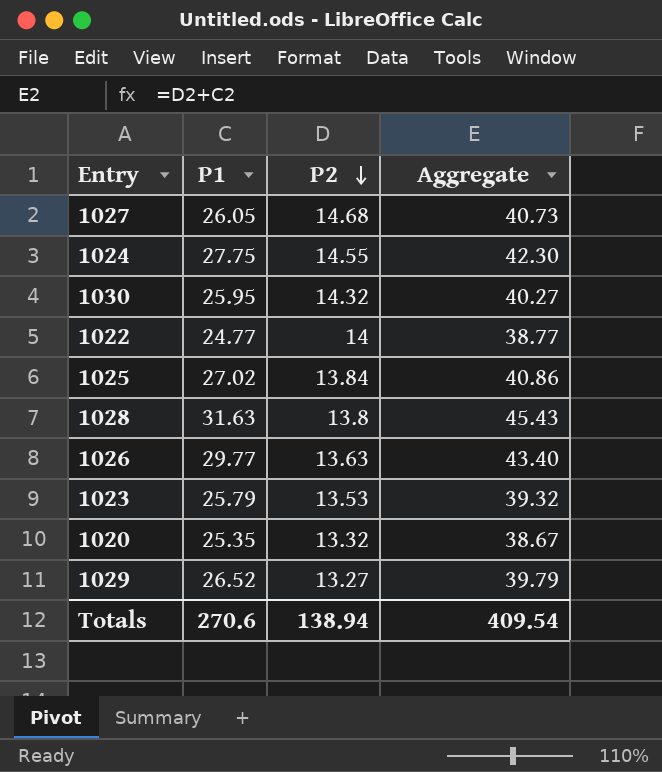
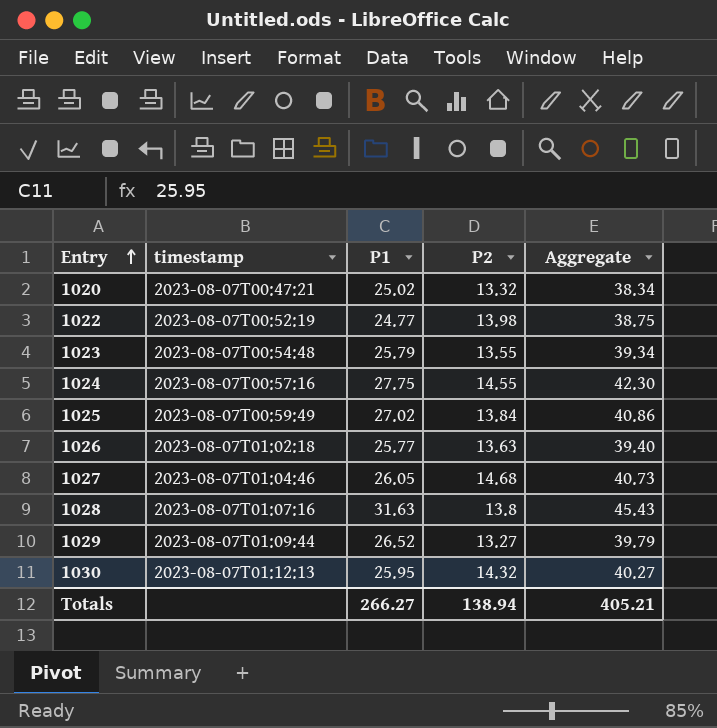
row order: P2 descending -> Entry ascending
column timestamp | position: none -> 2
1020 | P1: 25.35 -> 25.02
1020 | Aggregate: 38.67 -> 38.34
1022 | P2: 14 -> 13.98
1022 | Aggregate: 38.77 -> 38.75
1023 | P2: 13.53 -> 13.55
1023 | Aggregate: 39.32 -> 39.34
1026 | P1: 29.77 -> 25.77
1026 | Aggregate: 43.40 -> 39.40
Totals | P1: 270.6 -> 266.27
Totals | Aggregate: 409.54 -> 405.21

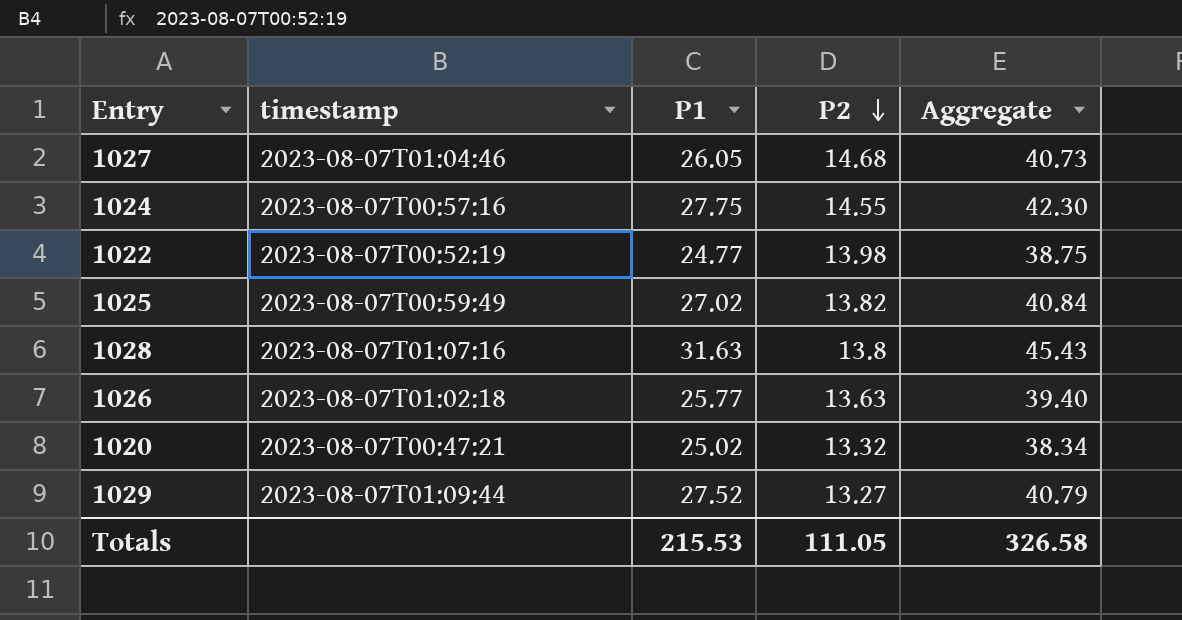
row order: Entry ascending -> P2 descending
row 1023: 2023-08-07T00:54:48 | 25.79 | 13.55 | 39.34 -> none
row 1030: 2023-08-07T01:12:13 | 25.95 | 14.32 | 40.27 -> none
1025 | P2: 13.84 -> 13.82
1025 | Aggregate: 40.86 -> 40.84
1029 | P1: 26.52 -> 27.52
1029 | Aggregate: 39.79 -> 40.79
Totals | P1: 266.27 -> 215.53
Totals | P2: 138.94 -> 111.05
Totals | Aggregate: 405.21 -> 326.58

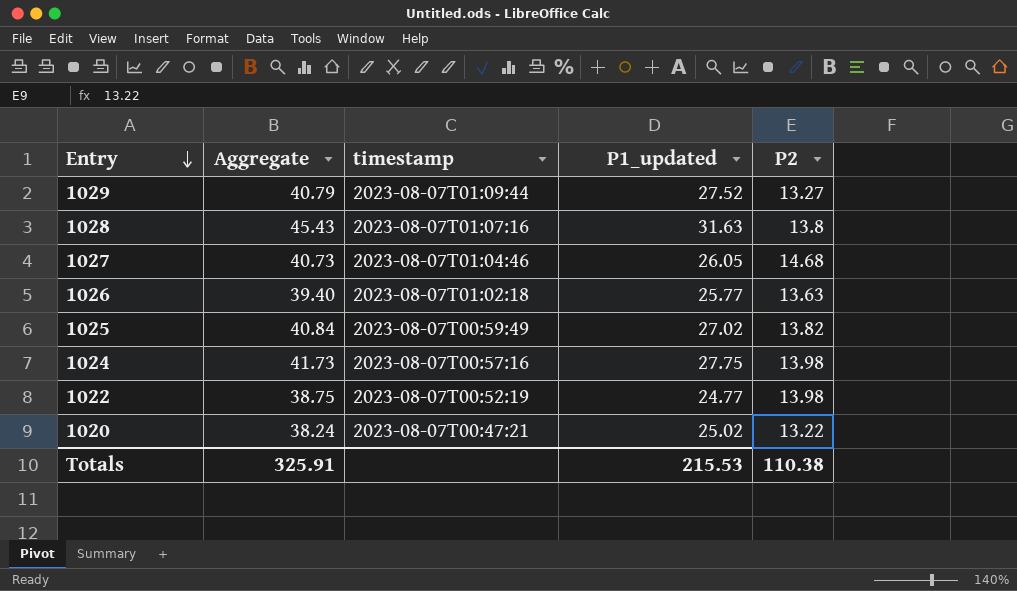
row order: P2 descending -> Entry descending
column Aggregate | position: 5 -> 2
column name: P1 -> P1_updated
1024 | Aggregate: 42.30 -> 41.73
1024 | P2: 14.55 -> 13.98
1020 | Aggregate: 38.34 -> 38.24
1020 | P2: 13.32 -> 13.22
Totals | Aggregate: 326.58 -> 325.91
Totals | P2: 111.05 -> 110.38

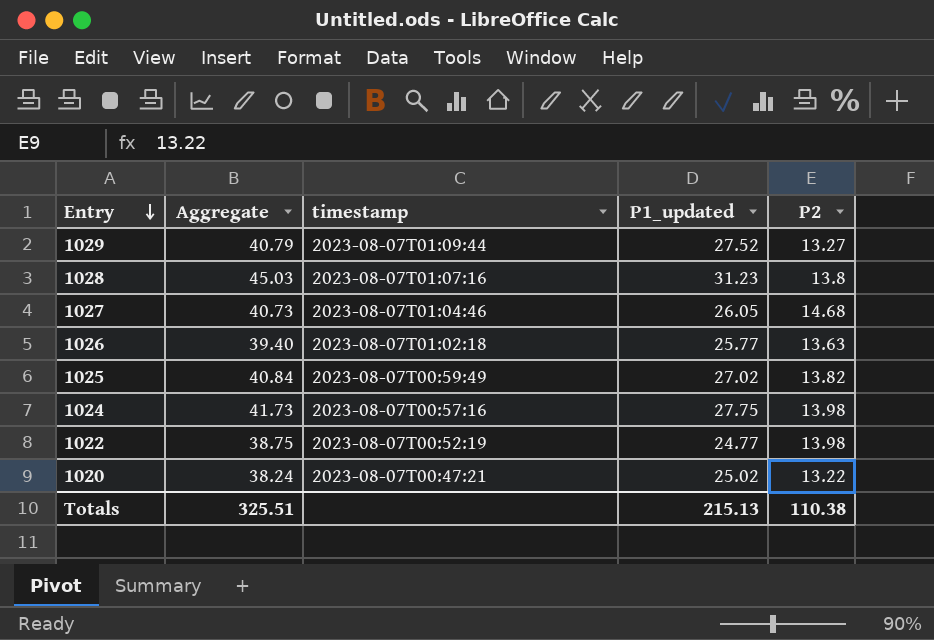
1028 | Aggregate: 45.43 -> 45.03
1028 | P1_updated: 31.63 -> 31.23
Totals | Aggregate: 325.91 -> 325.51
Totals | P1_updated: 215.53 -> 215.13

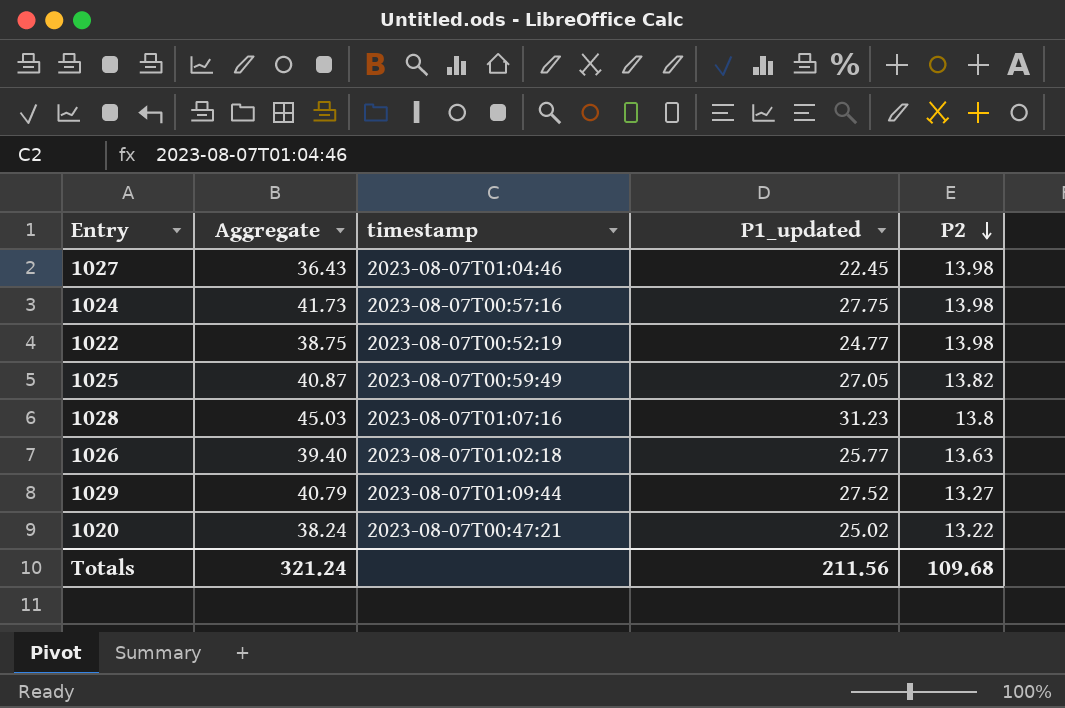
row order: Entry descending -> P2 descending
1027 | Aggregate: 40.73 -> 36.43
1027 | P1_updated: 26.05 -> 22.45
1027 | P2: 14.68 -> 13.98
1025 | Aggregate: 40.84 -> 40.87
1025 | P1_updated: 27.02 -> 27.05
Totals | Aggregate: 325.51 -> 321.24
Totals | P1_updated: 215.13 -> 211.56
Totals | P2: 110.38 -> 109.68

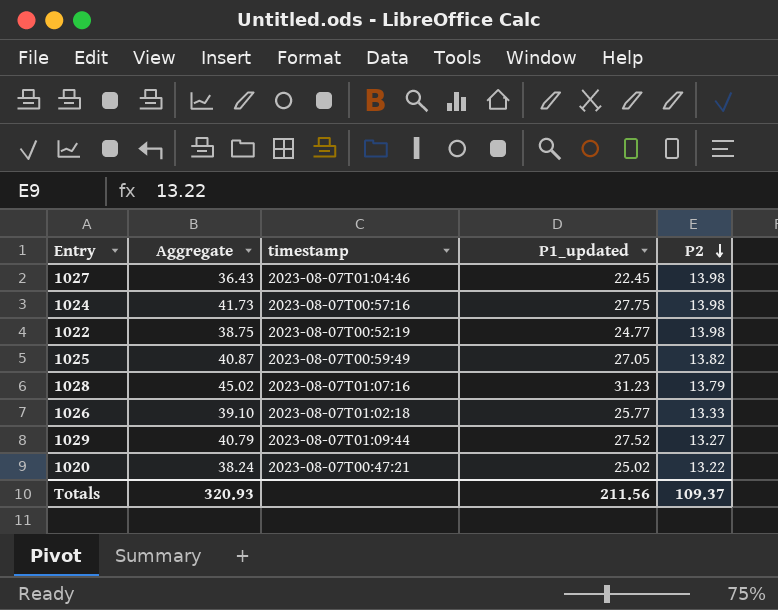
1028 | Aggregate: 45.03 -> 45.02
1028 | P2: 13.8 -> 13.79
1026 | Aggregate: 39.40 -> 39.10
1026 | P2: 13.63 -> 13.33
Totals | Aggregate: 321.24 -> 320.93
Totals | P2: 109.68 -> 109.37

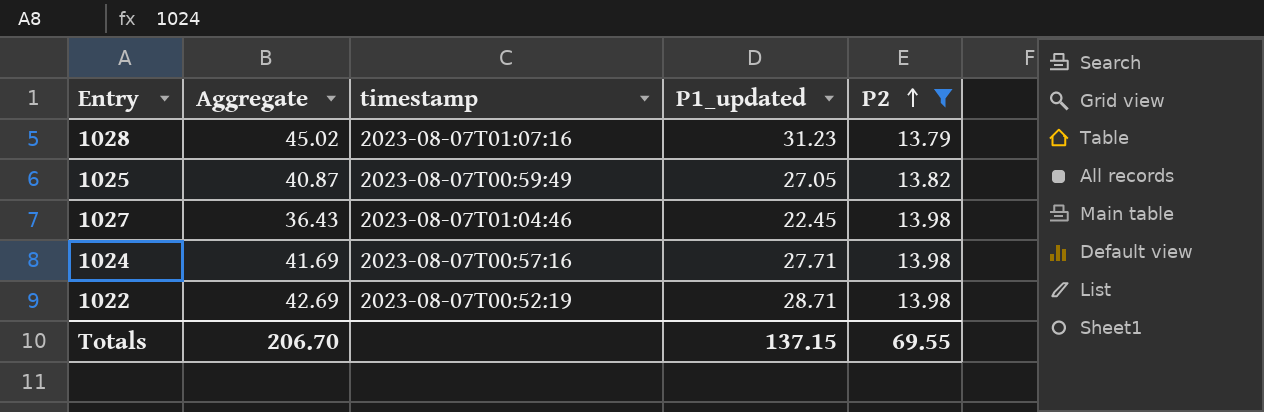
filter: none -> P2 >= 13.79
row order: P2 descending -> P2 ascending
1024 | Aggregate: 41.73 -> 41.69
1024 | P1_updated: 27.75 -> 27.71
1022 | Aggregate: 38.75 -> 42.69
1022 | P1_updated: 24.77 -> 28.71
Totals | Aggregate: 320.93 -> 206.70
Totals | P1_updated: 211.56 -> 137.15
Totals | P2: 109.37 -> 69.55

